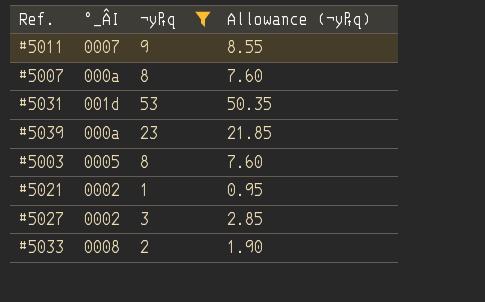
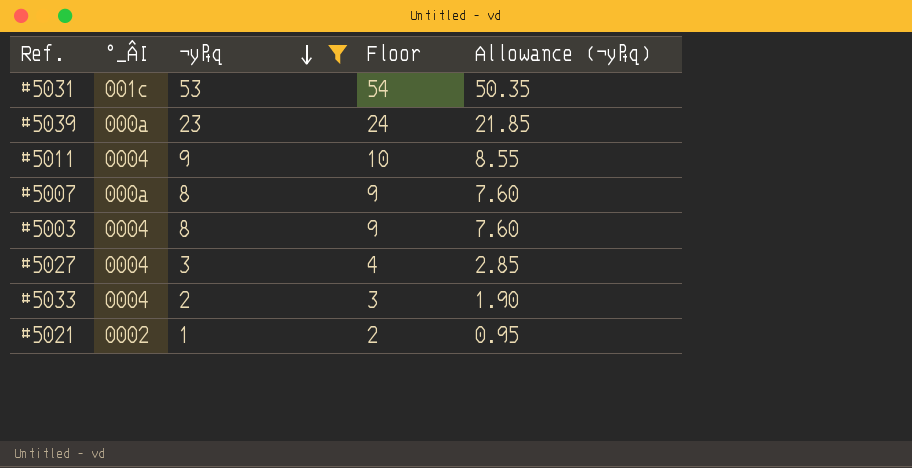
row order: none -> ¬y¶q descending
column Floor | formula: none -> [¬y¶q] + 1
#5031 | °_ÂI: 001d -> 001c
#5011 | °_ÂI: 0007 -> 0004
#5003 | °_ÂI: 0005 -> 0004
#5027 | °_ÂI: 0002 -> 0004
#5033 | °_ÂI: 0008 -> 0004

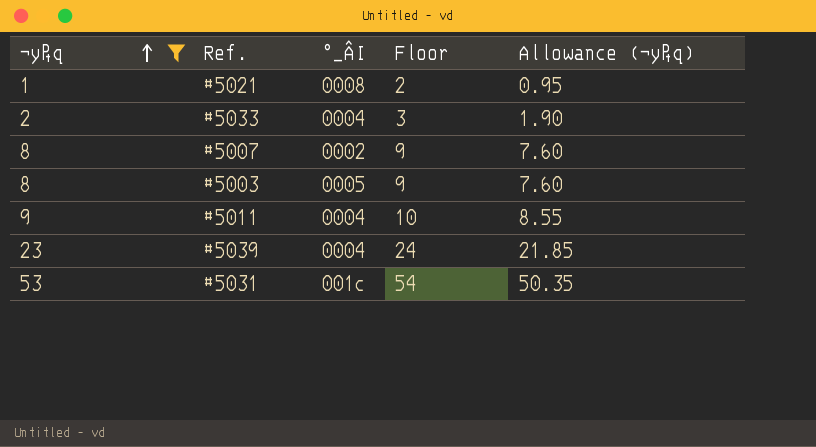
row order: ¬y¶q descending -> ¬y¶q ascending
column ¬y¶q | position: 3 -> 1
row #5027: 0004 | 3 | 4 | 2.85 -> none
#5021 | °_ÂI: 0002 -> 0008
#5007 | °_ÂI: 000a -> 0002
#5003 | °_ÂI: 0004 -> 0005
#5039 | °_ÂI: 000a -> 0004

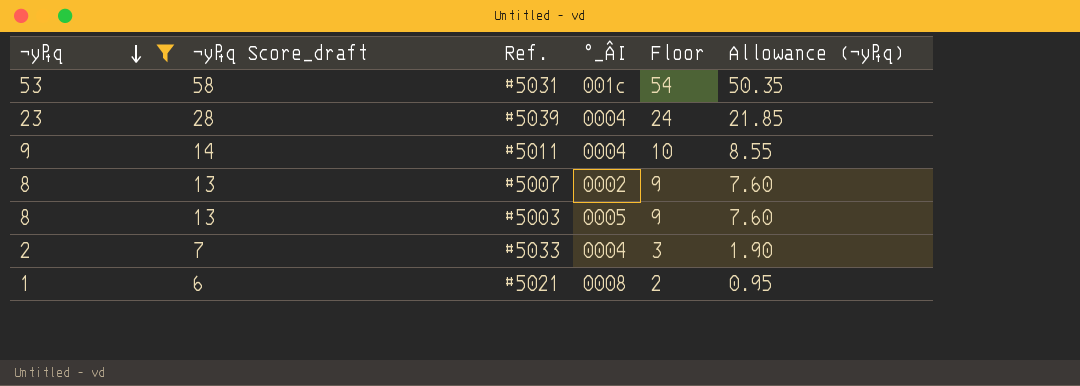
row order: ¬y¶q ascending -> ¬y¶q descending
column ¬y¶q Score_draft | formula: none -> [¬y¶q] + 5

